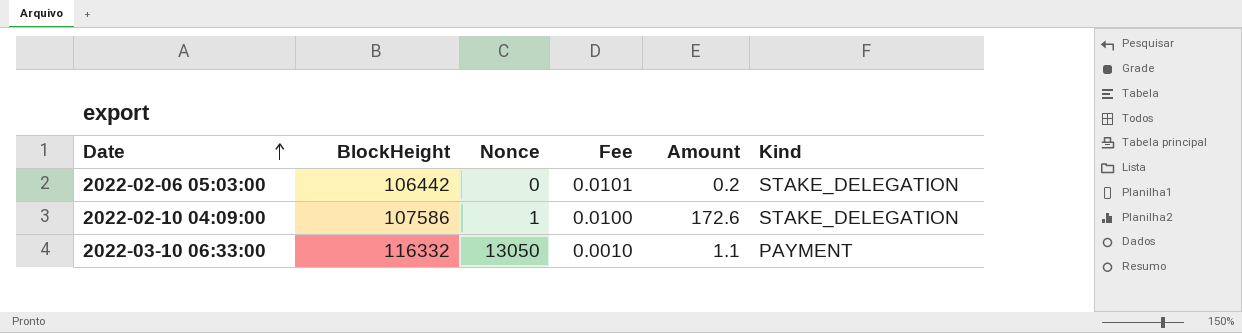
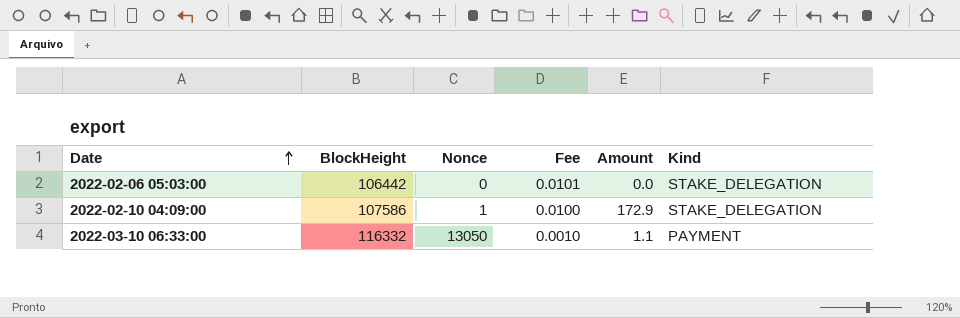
2022-02-06 05:03:00 | Amount: 0.2 -> 0.0
2022-02-10 04:09:00 | Amount: 172.6 -> 172.9

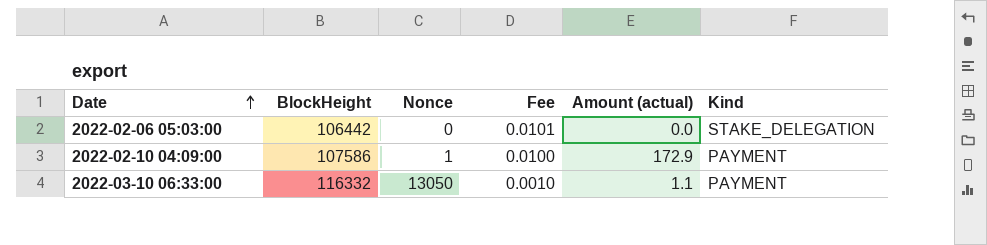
column name: Amount -> Amount (actual)
2022-02-10 04:09:00 | Kind: STAKE_DELEGATION -> PAYMENT

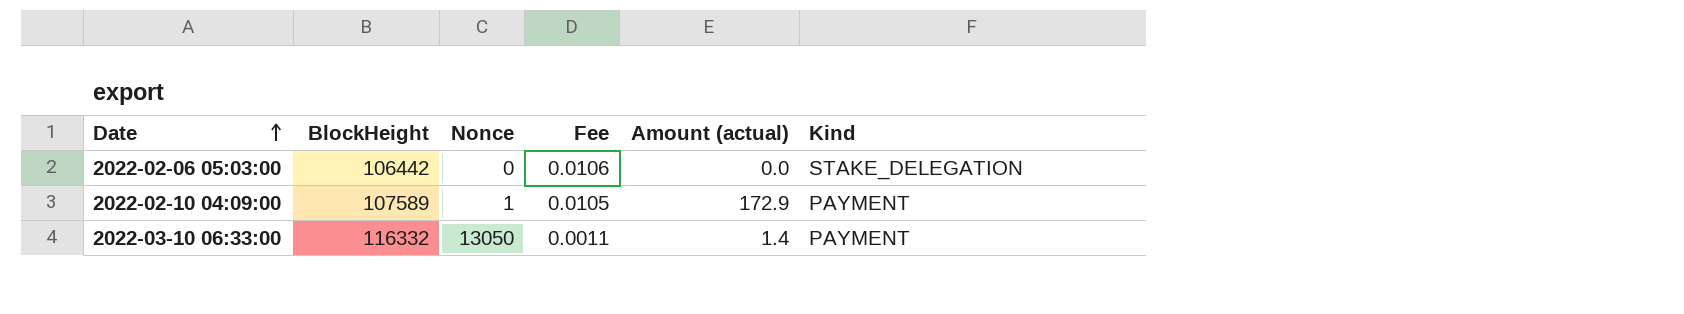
2022-02-06 05:03:00 | Fee: 0.0101 -> 0.0106
2022-02-10 04:09:00 | BlockHeight: 107586 -> 107589
2022-02-10 04:09:00 | Fee: 0.0100 -> 0.0105
2022-03-10 06:33:00 | Fee: 0.0010 -> 0.0011
2022-03-10 06:33:00 | Amount (actual): 1.1 -> 1.4

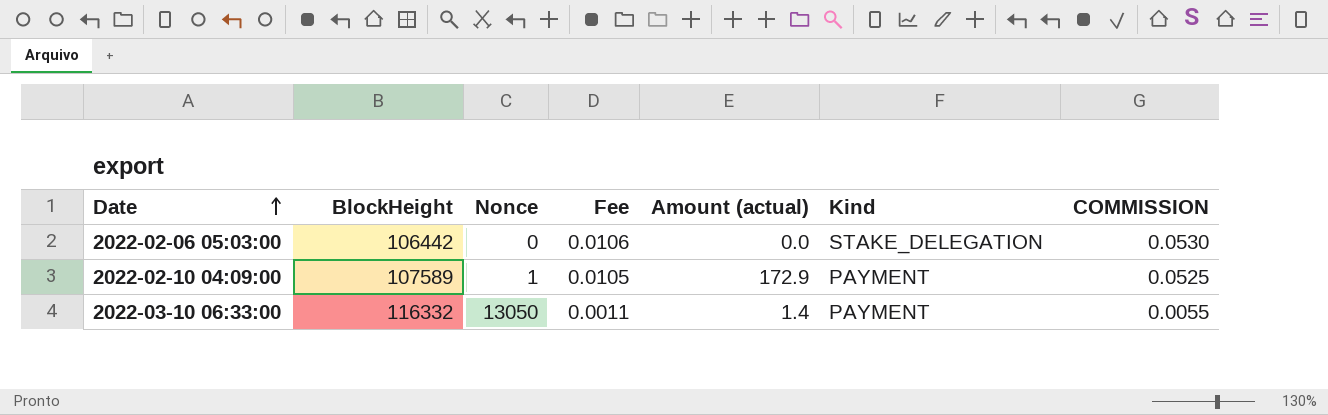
column COMMISSION | formula: none -> [Fee] * 5

